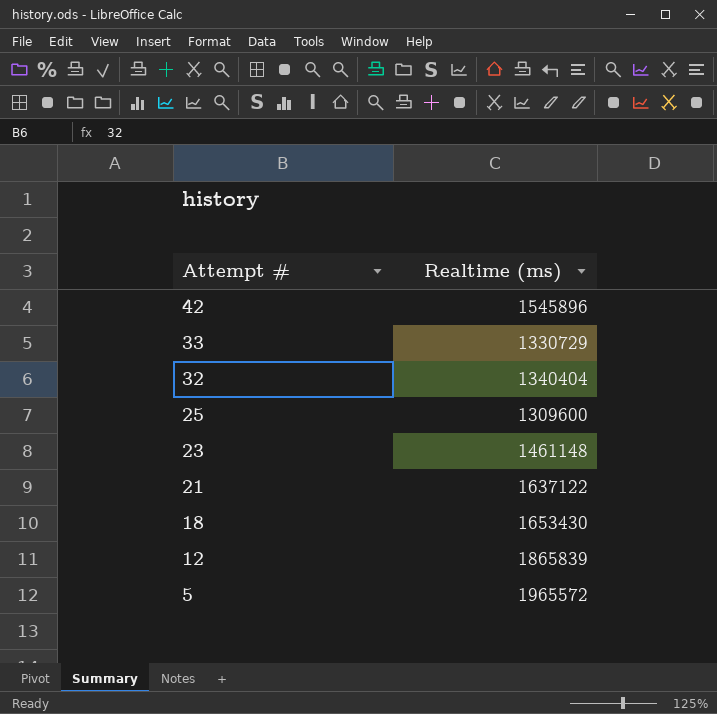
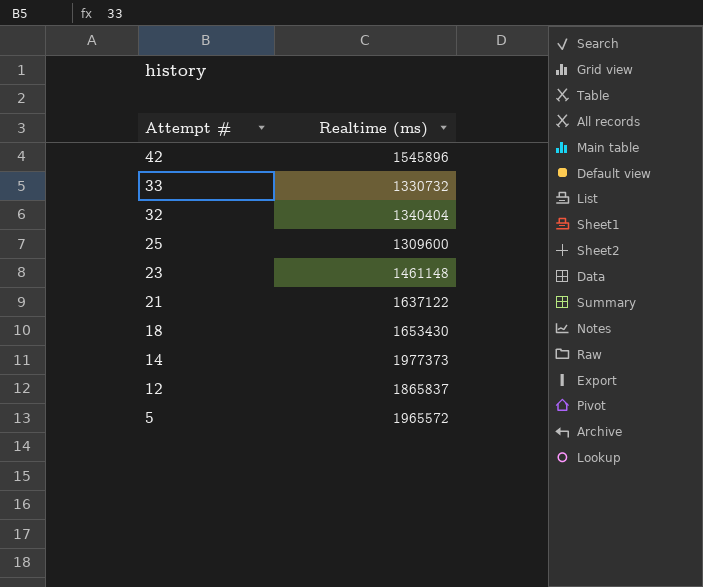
33 | Realtime (ms): 1330729 -> 1330732
row 14: none -> 1977373
12 | Realtime (ms): 1865839 -> 1865837

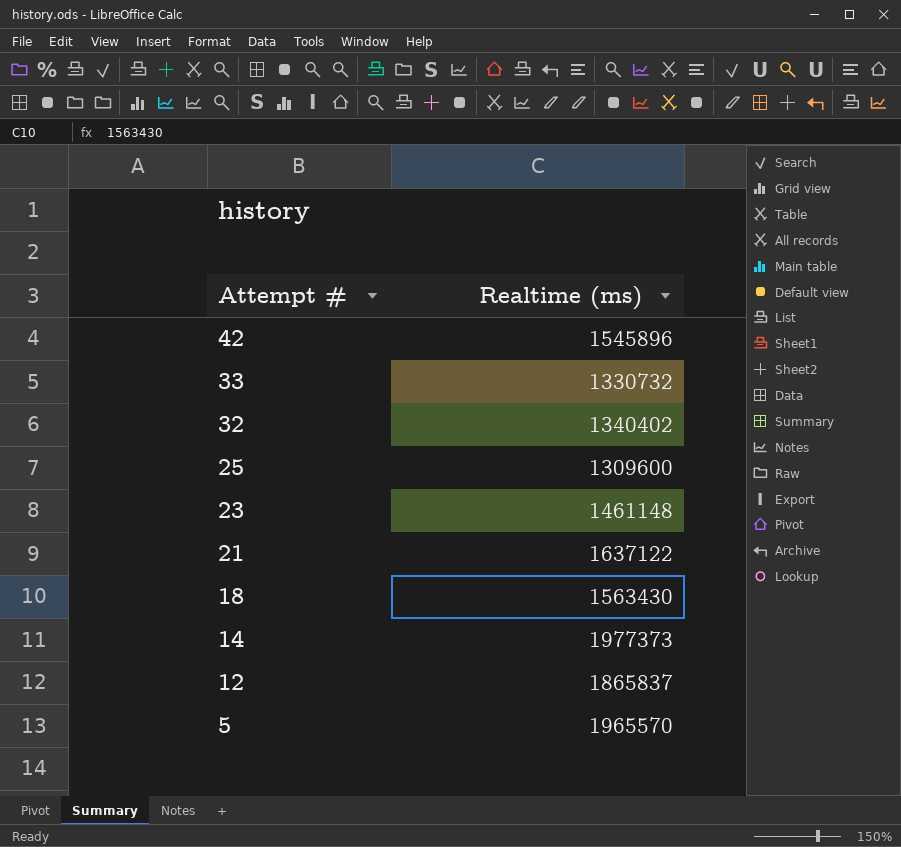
32 | Realtime (ms): 1340404 -> 1340402
18 | Realtime (ms): 1653430 -> 1563430
5 | Realtime (ms): 1965572 -> 1965570

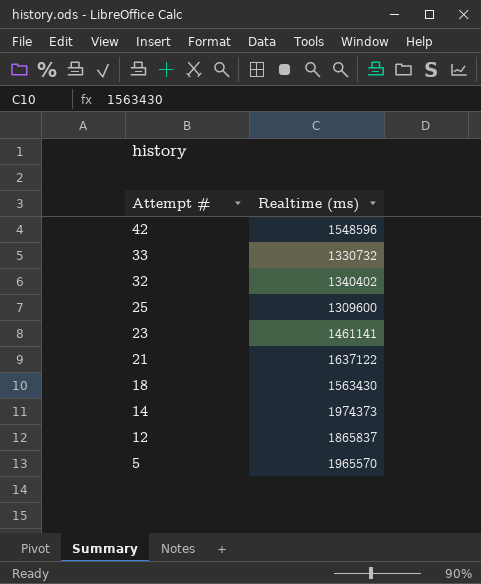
42 | Realtime (ms): 1545896 -> 1548596
23 | Realtime (ms): 1461148 -> 1461141
14 | Realtime (ms): 1977373 -> 1974373

